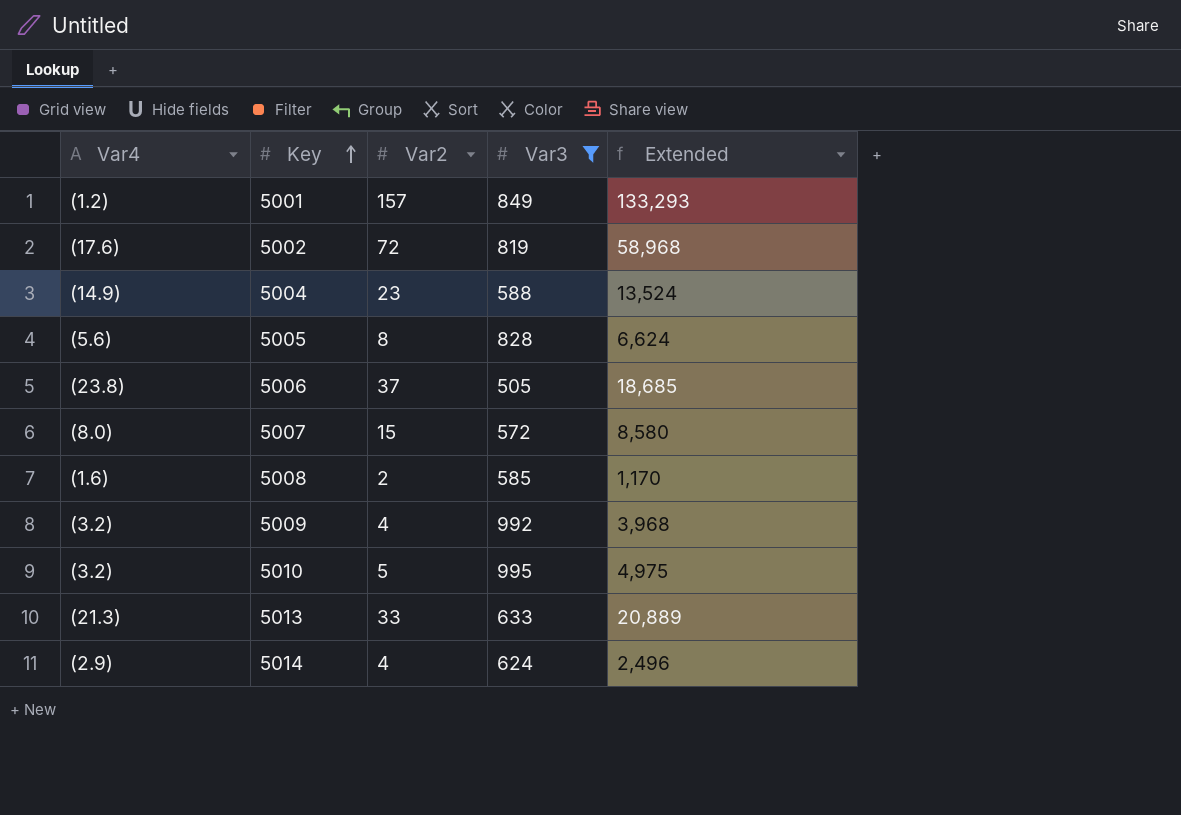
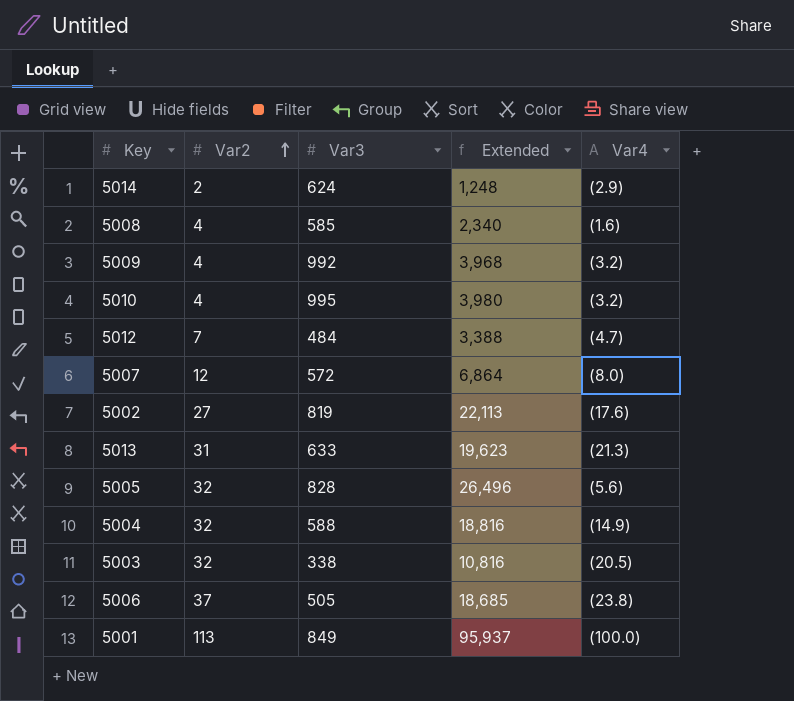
filter: Var3 >= 505 -> none
row order: Key ascending -> Var2 ascending
column Var4 | position: 1 -> 5
5014 | Var2: 4 -> 2
5014 | Extended: 2,496 -> 1,248
5008 | Var2: 2 -> 4
5008 | Extended: 1,170 -> 2,340
5010 | Var2: 5 -> 4
5010 | Extended: 4,975 -> 3,980
5007 | Var2: 15 -> 12
5007 | Extended: 8,580 -> 6,864
5002 | Var2: 72 -> 27
5002 | Extended: 58,968 -> 22,113
5013 | Var2: 33 -> 31
5013 | Extended: 20,889 -> 19,623
5005 | Var2: 8 -> 32
5005 | Extended: 6,624 -> 26,496
5004 | Var2: 23 -> 32
5004 | Extended: 13,524 -> 18,816
5001 | Var2: 157 -> 113
5001 | Extended: 133,293 -> 95,937
5001 | Var4: (1.2) -> (100.0)

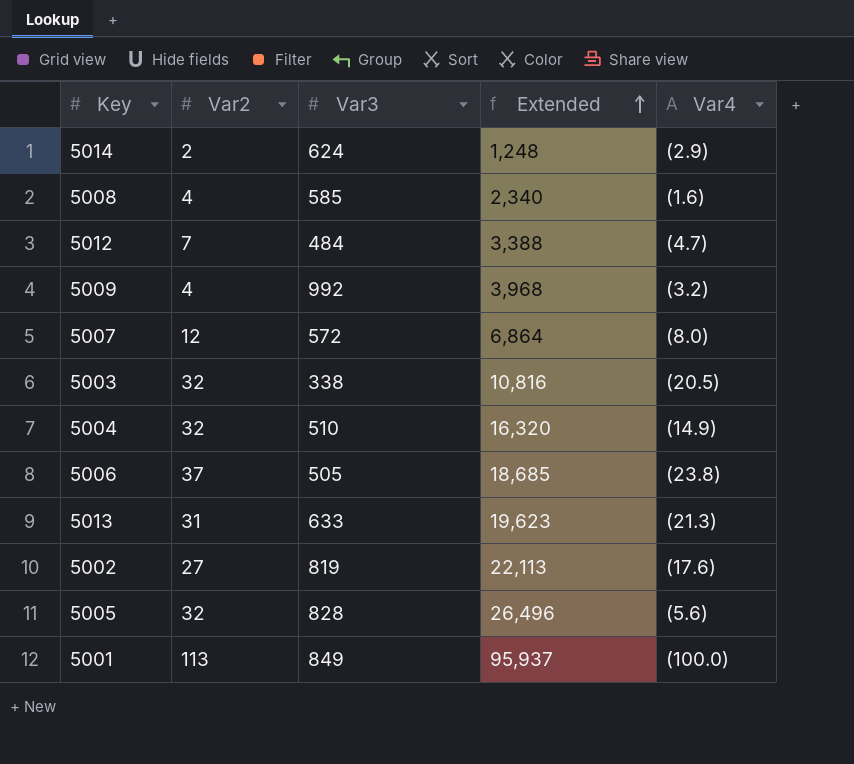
row order: Var2 ascending -> Extended ascending
row 5010: 4 | 995 | 3,980 | (3.2) -> none
5004 | Var3: 588 -> 510
5004 | Extended: 18,816 -> 16,320

